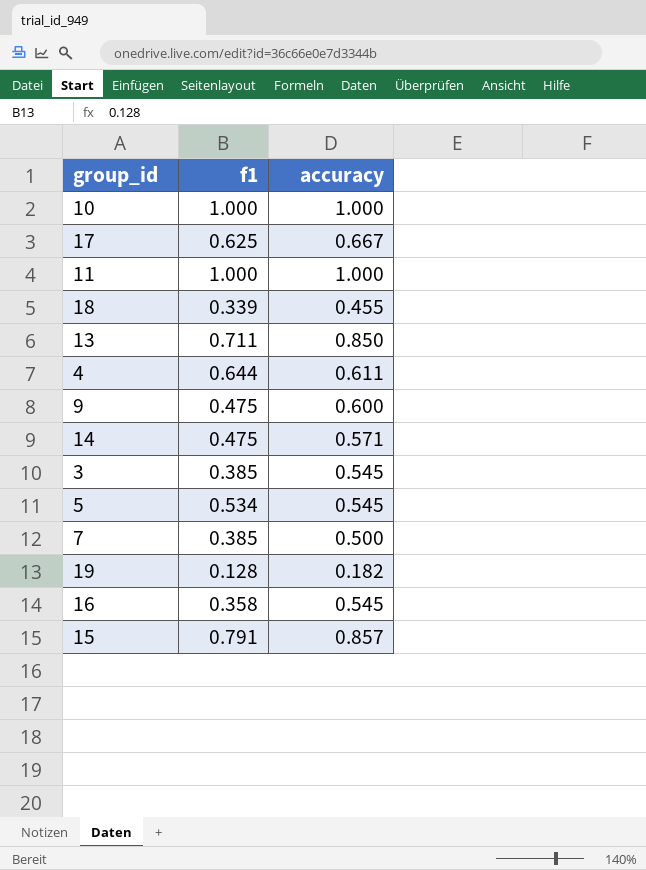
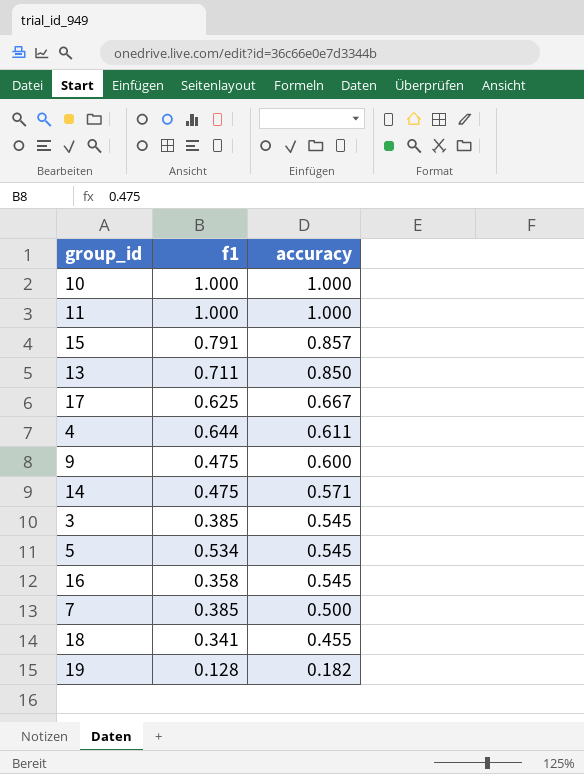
row order: none -> accuracy descending
18 | f1: 0.339 -> 0.341

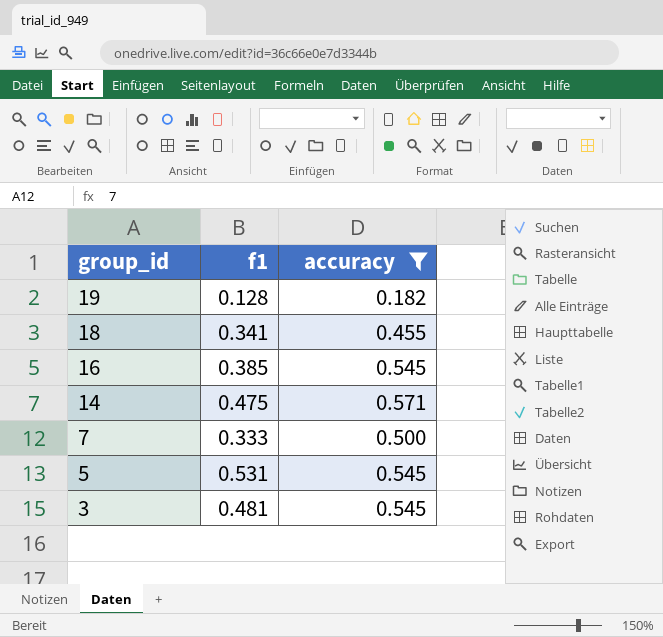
filter: none -> accuracy <= 0.571
row order: accuracy descending -> group_id descending
16 | f1: 0.358 -> 0.385
7 | f1: 0.385 -> 0.333
5 | f1: 0.534 -> 0.531
3 | f1: 0.385 -> 0.481

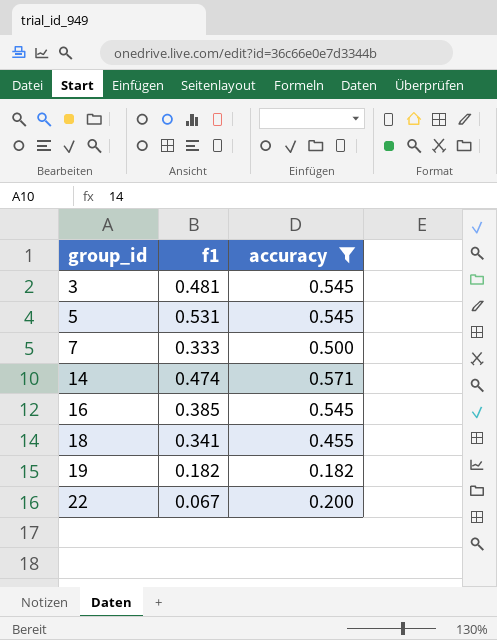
row order: group_id descending -> group_id ascending
14 | f1: 0.475 -> 0.474
19 | f1: 0.128 -> 0.182
row 22: none -> 0.067 | 0.200

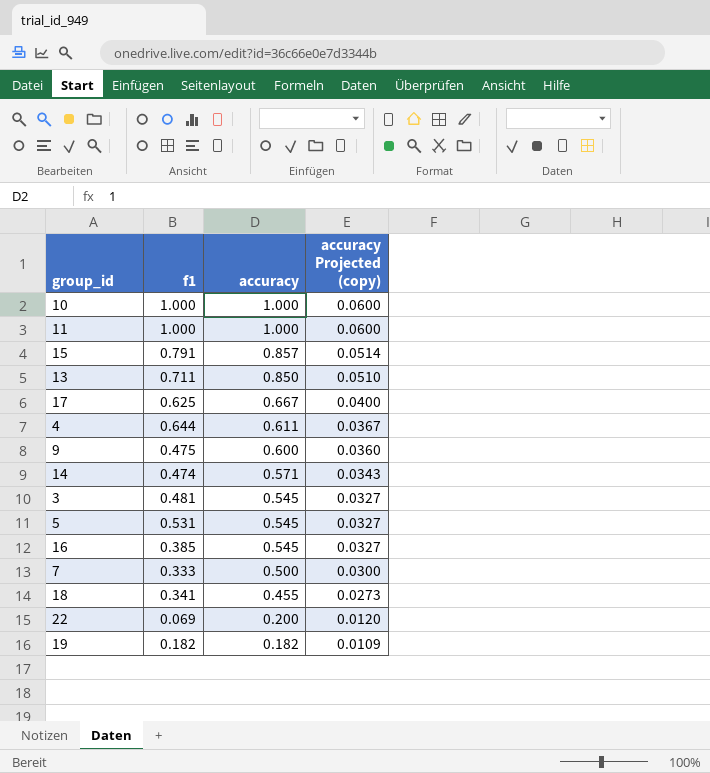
filter: accuracy <= 0.571 -> none
row order: group_id ascending -> accuracy descending
column accuracy Projected (copy) | formula: none -> [accuracy] * 0.06
22 | f1: 0.067 -> 0.069

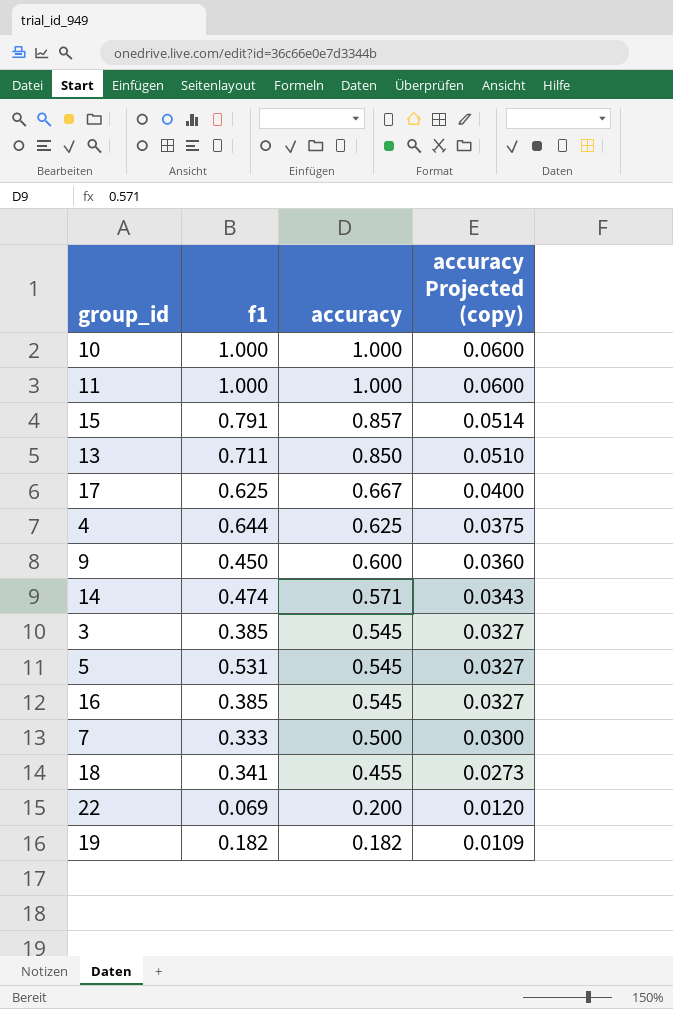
4 | accuracy: 0.611 -> 0.625
4 | accuracy Projected (copy): 0.0367 -> 0.0375
9 | f1: 0.475 -> 0.450
3 | f1: 0.481 -> 0.385

